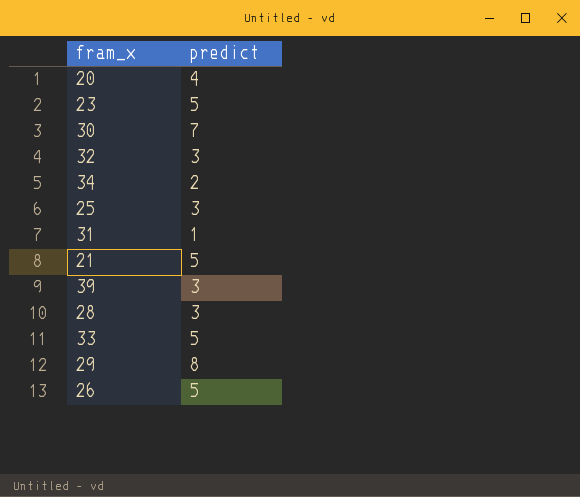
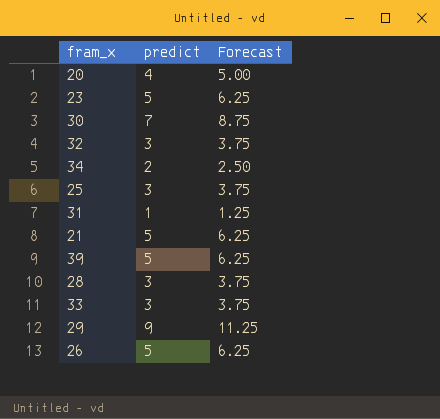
column Forecast | formula: none -> [predict] * 1.25
39 | predict: 3 -> 5
33 | predict: 5 -> 3
29 | predict: 8 -> 9

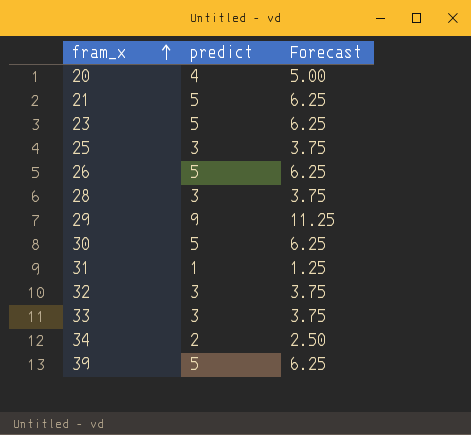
row order: none -> fram_x ascending
30 | predict: 7 -> 5
30 | Forecast: 8.75 -> 6.25

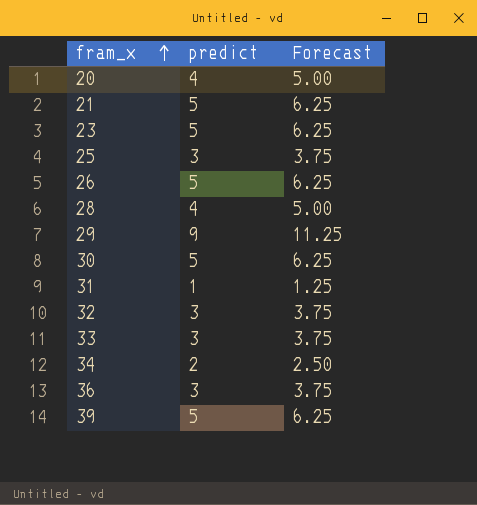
28 | predict: 3 -> 4
28 | Forecast: 3.75 -> 5.00
row 36: none -> 3 | 3.75

